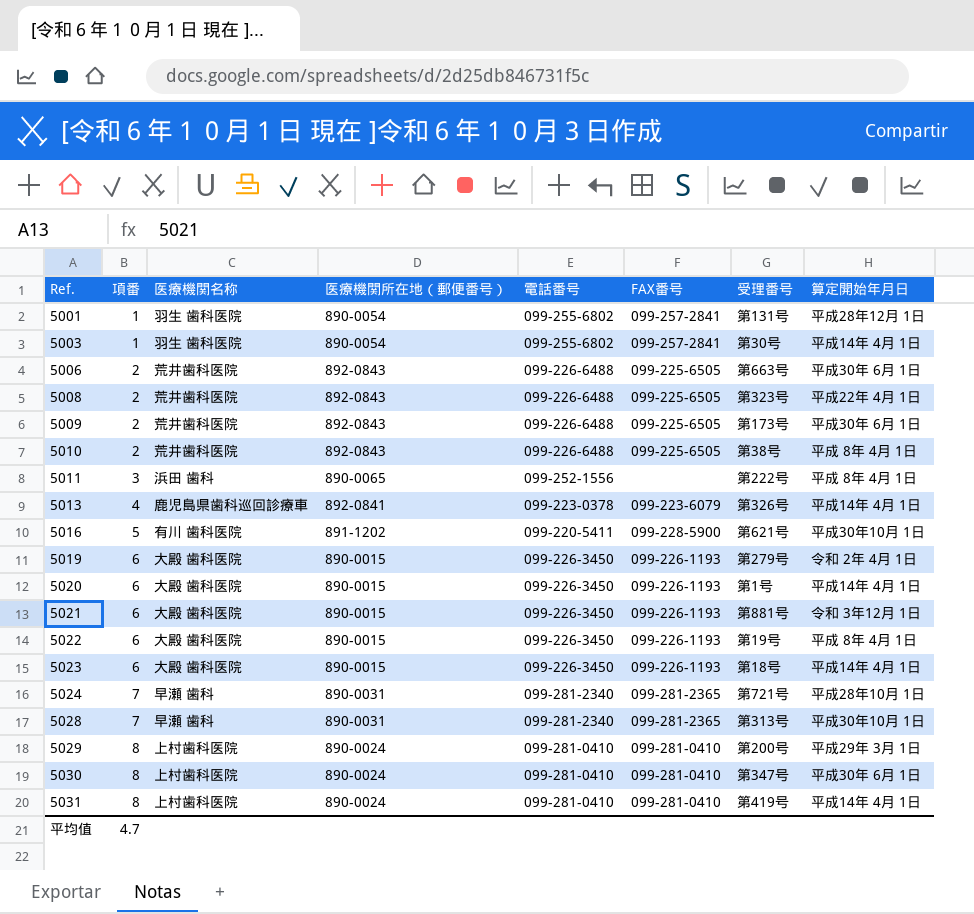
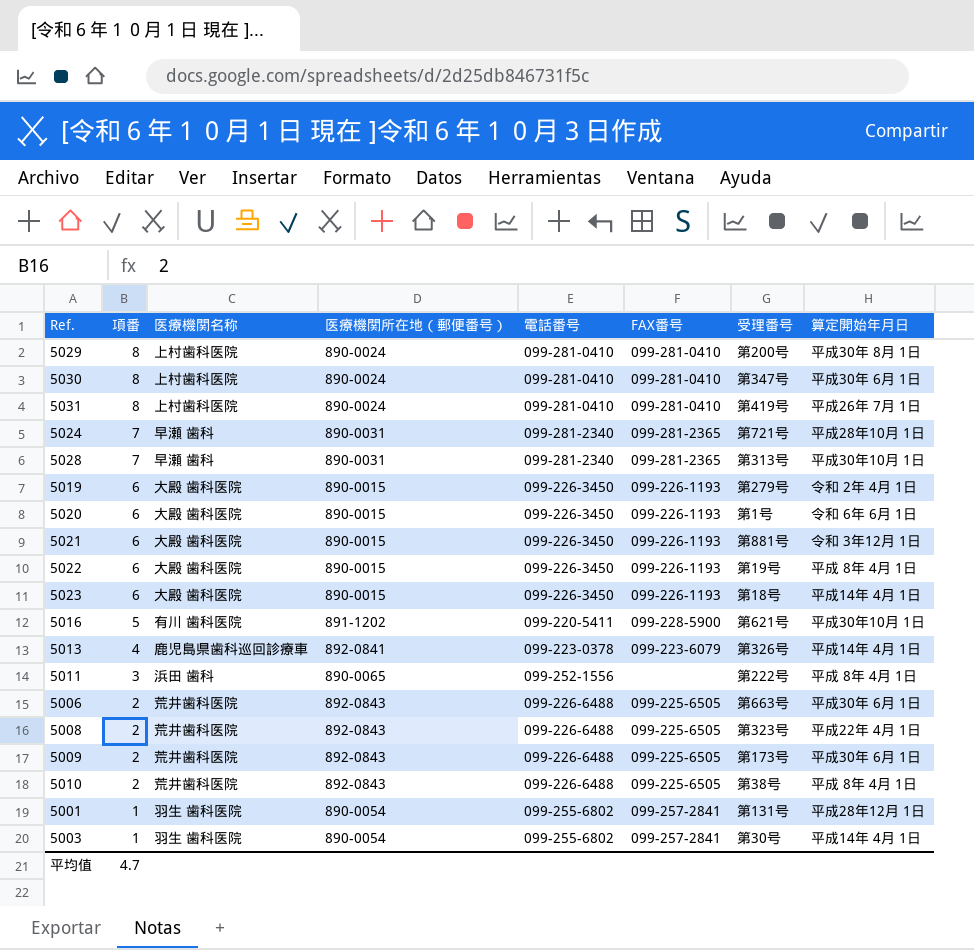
row order: Ref. ascending -> 項番 descending
5029 | 算定開始年月日: 平成29年 3月 1日 -> 平成30年 8月 1日
5031 | 算定開始年月日: 平成14年 4月 1日 -> 平成26年 7月 1日
5020 | 算定開始年月日: 平成14年 4月 1日 -> 令和 6年 6月 1日

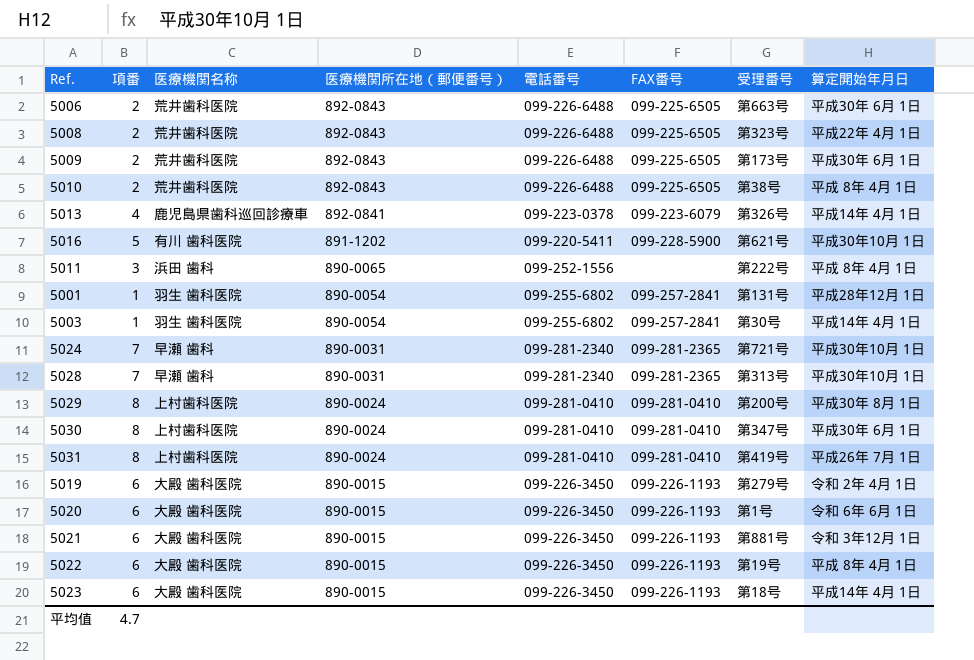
row order: 項番 descending -> 医療機関所在地（郵便番号） descending
5024 | 算定開始年月日: 平成28年10月 1日 -> 平成30年10月 1日

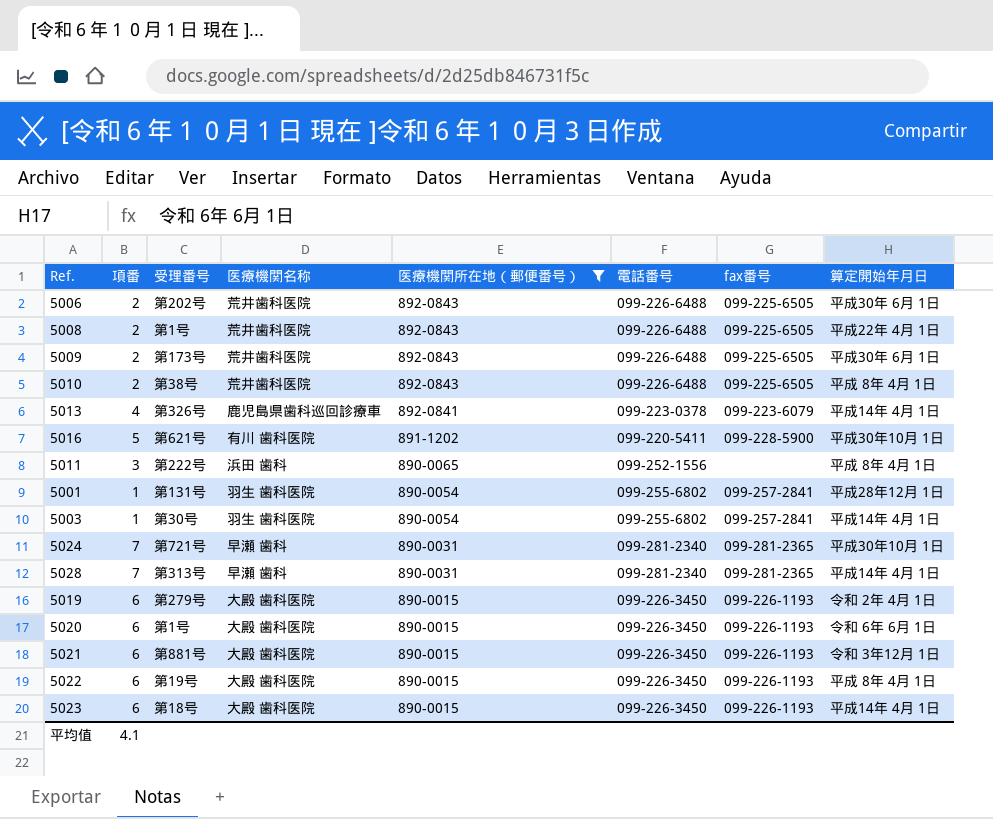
filter: none -> 医療機関所在地（郵便番号） != 890-0024
column 受理番号 | position: 7 -> 3
column name: FAX番号 -> fax番号
5006 | 受理番号: 第663号 -> 第202号
5008 | 受理番号: 第323号 -> 第1号
5028 | 算定開始年月日: 平成30年10月 1日 -> 平成14年 4月 1日
平均值 | 項番: 4.7 -> 4.1

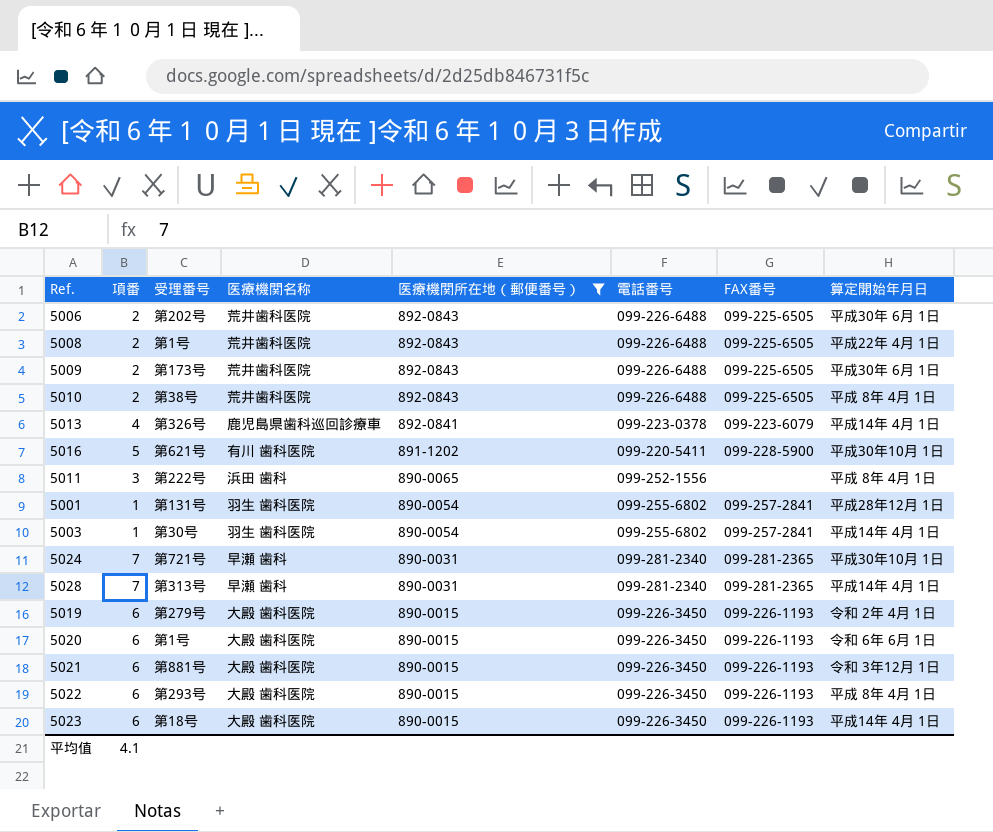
column name: fax番号 -> FAX番号
5022 | 受理番号: 第19号 -> 第293号

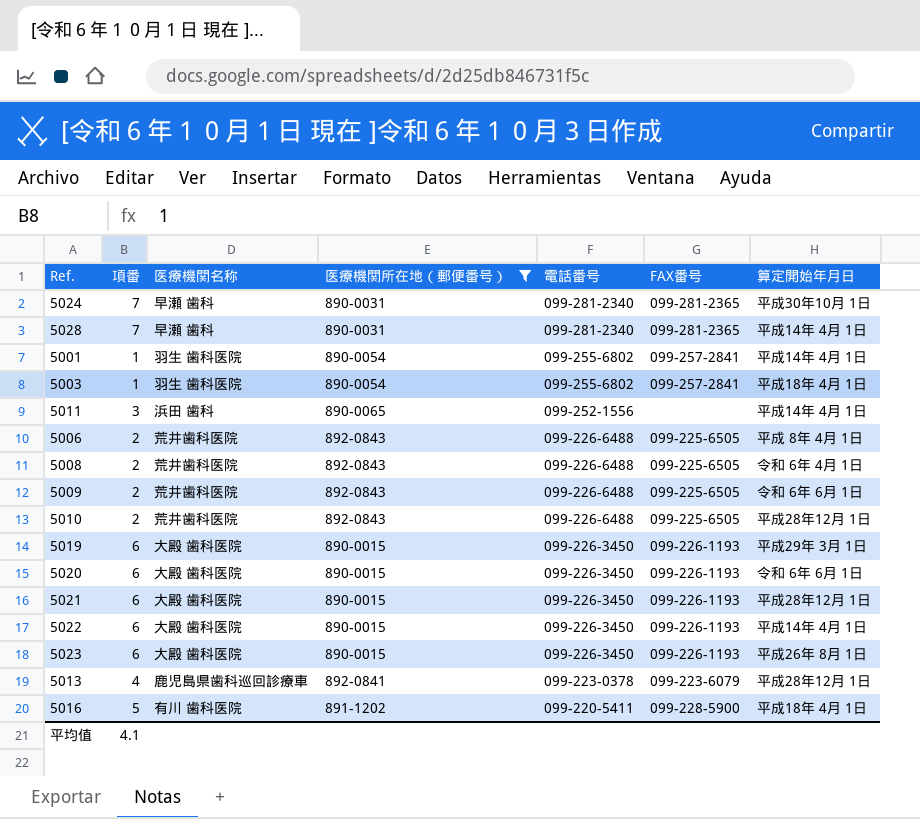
row order: 医療機関所在地（郵便番号） descending -> 電話番号 descending
column 受理番号 | position: 3 -> none
5001 | 算定開始年月日: 平成28年12月 1日 -> 平成14年 4月 1日
5003 | 算定開始年月日: 平成14年 4月 1日 -> 平成18年 4月 1日
5011 | 算定開始年月日: 平成 8年 4月 1日 -> 平成14年 4月 1日
5006 | 算定開始年月日: 平成30年 6月 1日 -> 平成 8年 4月 1日
5008 | 算定開始年月日: 平成22年 4月 1日 -> 令和 6年 4月 1日
5009 | 算定開始年月日: 平成30年 6月 1日 -> 令和 6年 6月 1日
5010 | 算定開始年月日: 平成 8年 4月 1日 -> 平成28年12月 1日
5019 | 算定開始年月日: 令和 2年 4月 1日 -> 平成29年 3月 1日
5021 | 算定開始年月日: 令和 3年12月 1日 -> 平成28年12月 1日
5022 | 算定開始年月日: 平成 8年 4月 1日 -> 平成14年 4月 1日
5023 | 算定開始年月日: 平成14年 4月 1日 -> 平成26年 8月 1日
5013 | 算定開始年月日: 平成14年 4月 1日 -> 平成28年12月 1日
5016 | 算定開始年月日: 平成30年10月 1日 -> 平成18年 4月 1日

